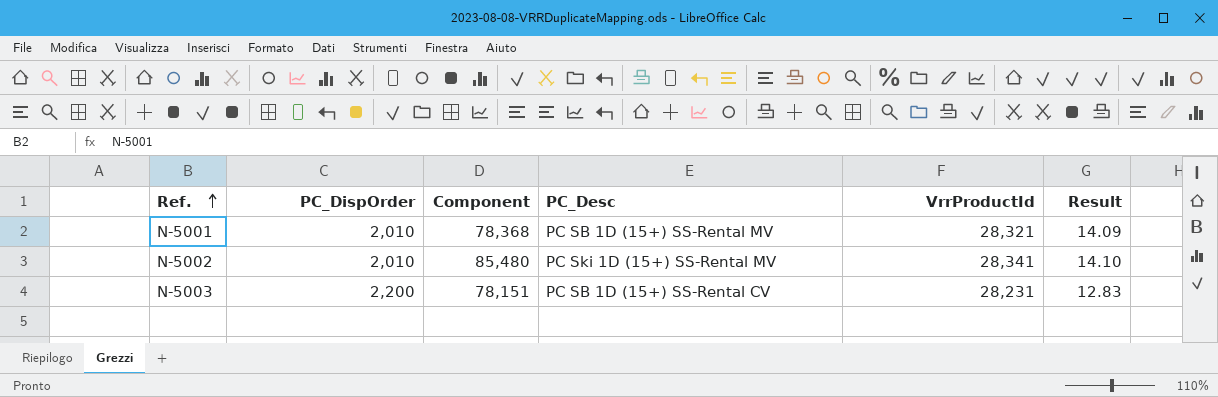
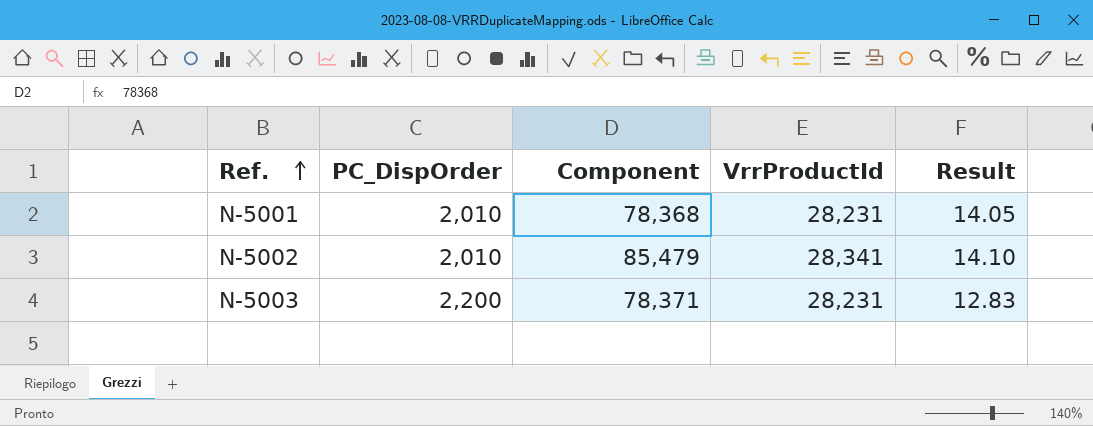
column PC_Desc | position: 4 -> none
N-5001 | VrrProductId: 28,321 -> 28,231
N-5001 | Result: 14.09 -> 14.05
N-5002 | Component: 85,480 -> 85,479
N-5003 | Component: 78,151 -> 78,371

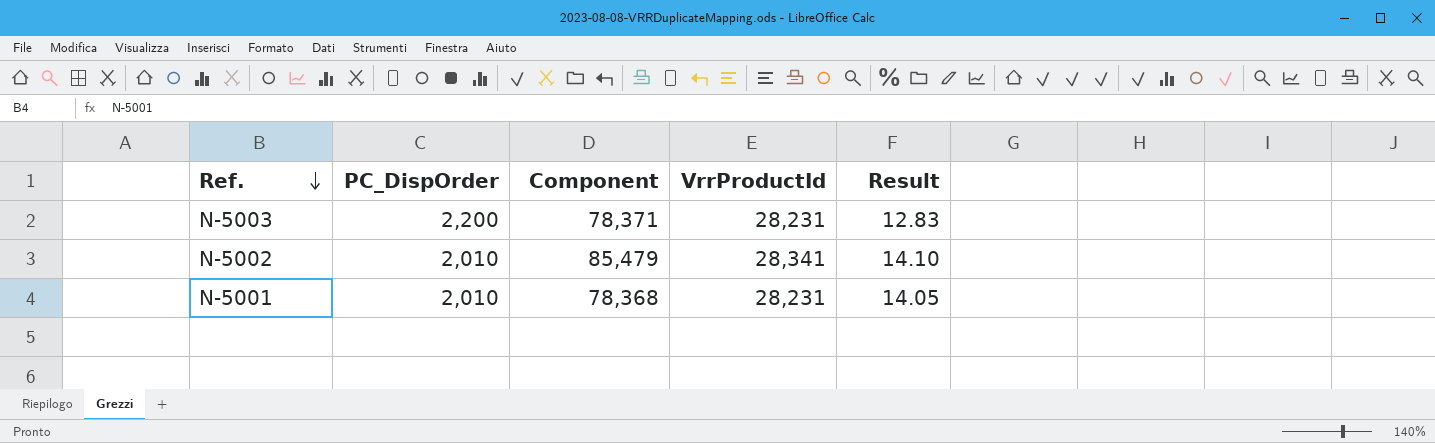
row order: Ref. ascending -> Ref. descending

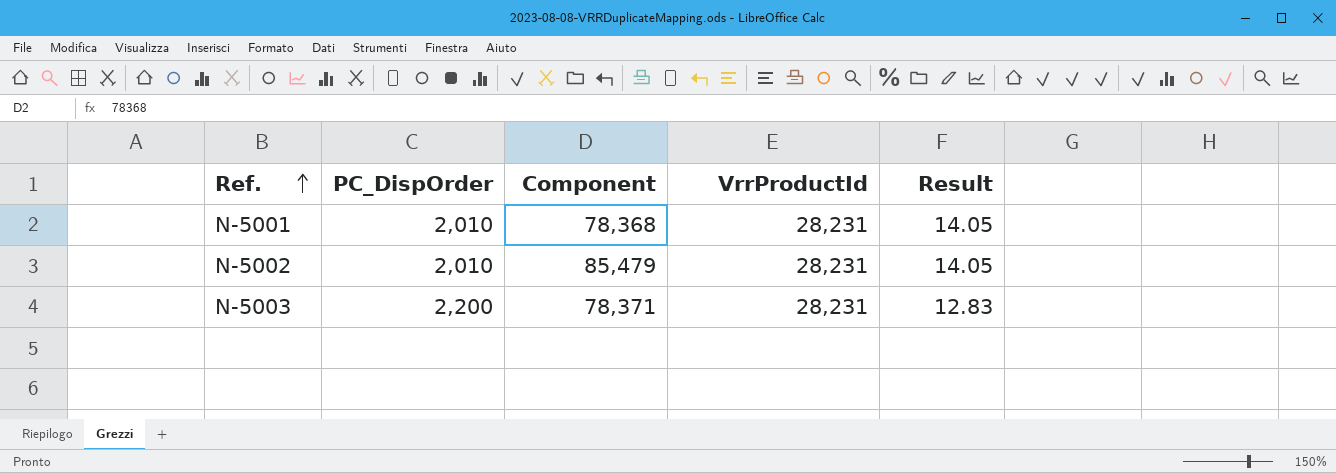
row order: Ref. descending -> Ref. ascending
N-5002 | VrrProductId: 28,341 -> 28,231
N-5002 | Result: 14.10 -> 14.05

